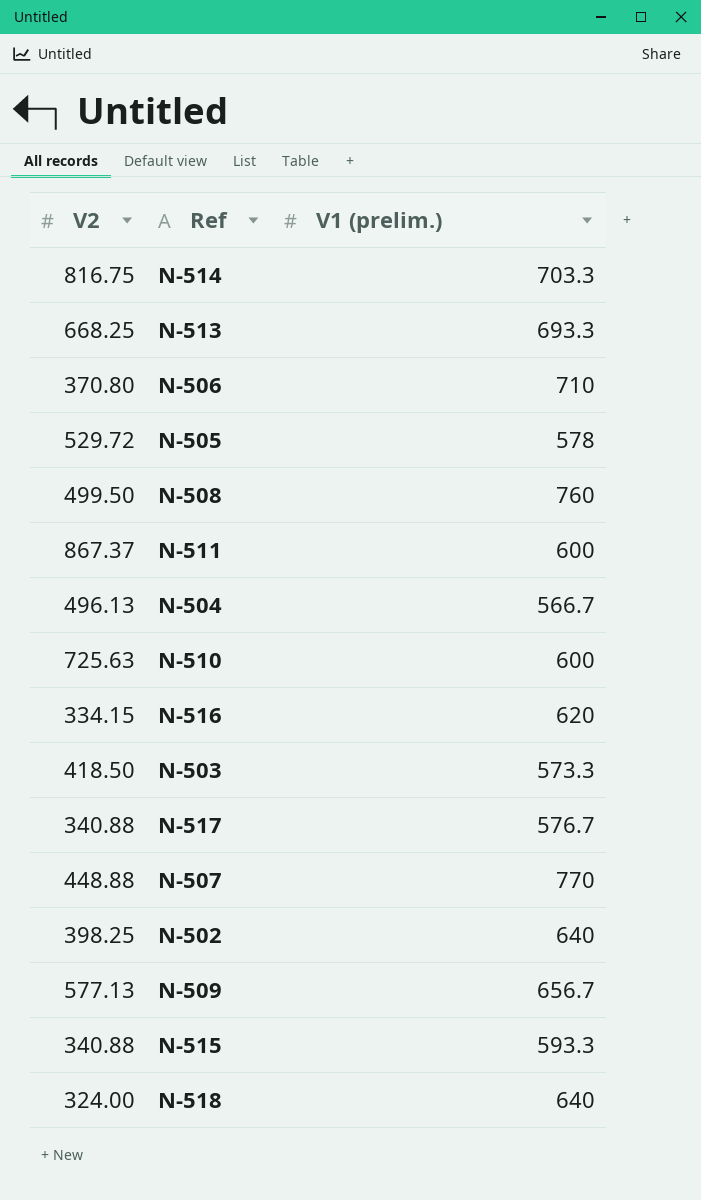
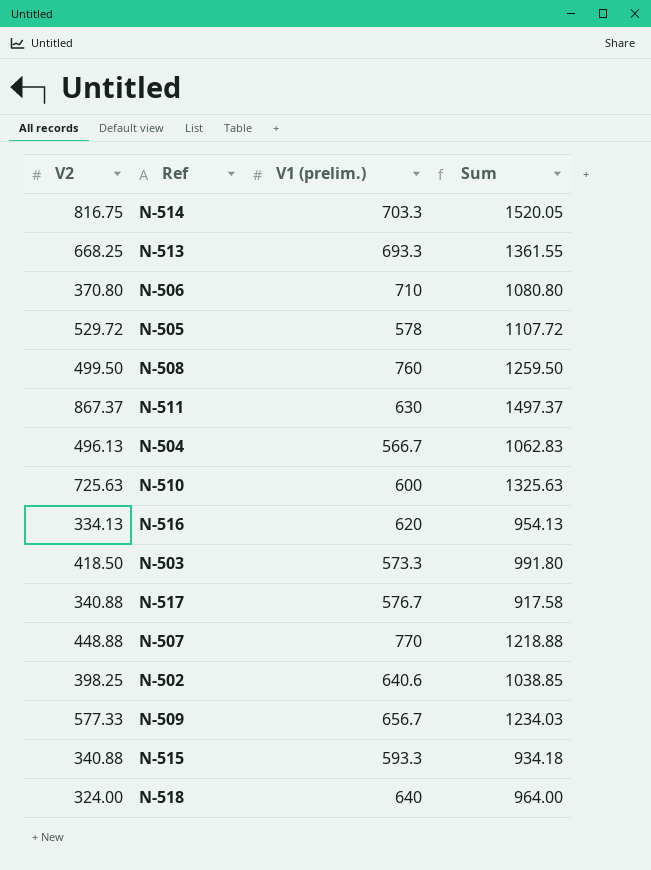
column Sum | formula: none -> [V2] + [V1 (prelim.)]
N-511 | V1 (prelim.): 600 -> 630
N-516 | V2: 334.15 -> 334.13
N-502 | V1 (prelim.): 640 -> 640.6
N-509 | V2: 577.13 -> 577.33

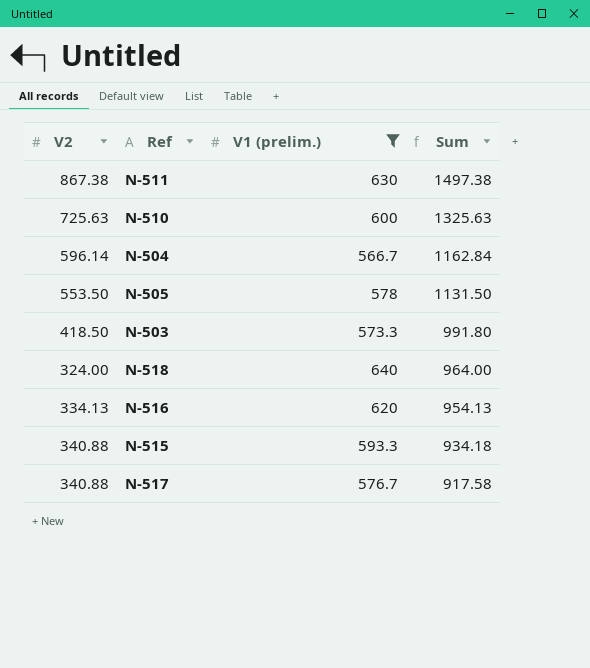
filter: none -> V1 (prelim.) <= 640
row order: none -> Sum descending
N-511 | V2: 867.37 -> 867.38
N-511 | Sum: 1497.37 -> 1497.38
N-504 | V2: 496.13 -> 596.14
N-504 | Sum: 1062.83 -> 1162.84
N-505 | V2: 529.72 -> 553.50
N-505 | Sum: 1107.72 -> 1131.50

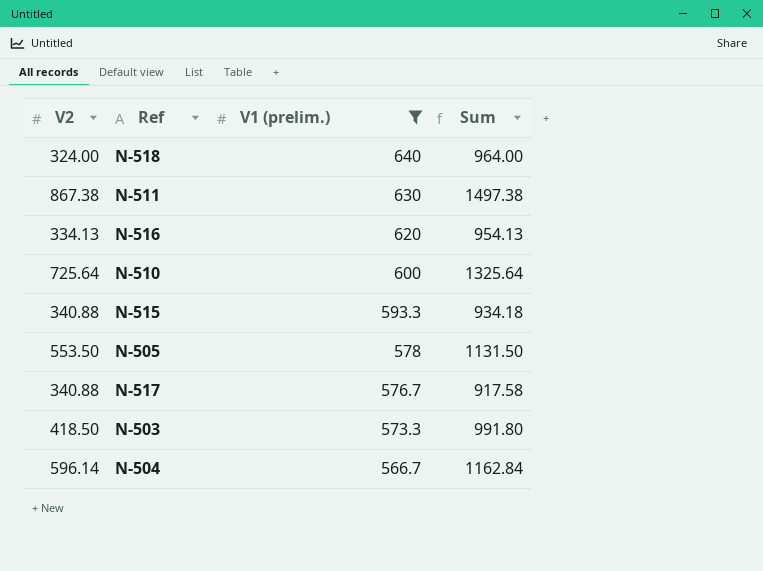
row order: Sum descending -> V1 (prelim.) descending
N-510 | V2: 725.63 -> 725.64
N-510 | Sum: 1325.63 -> 1325.64

